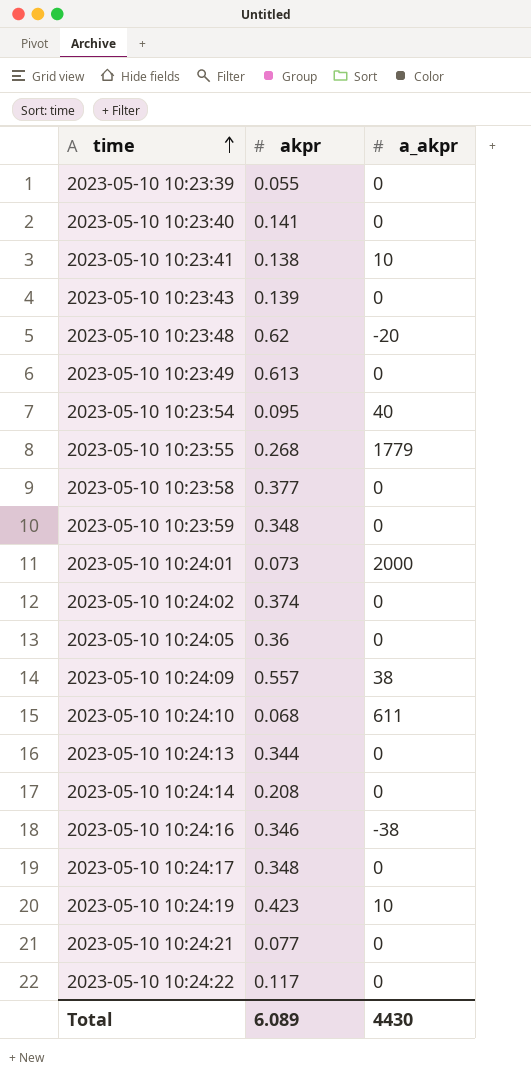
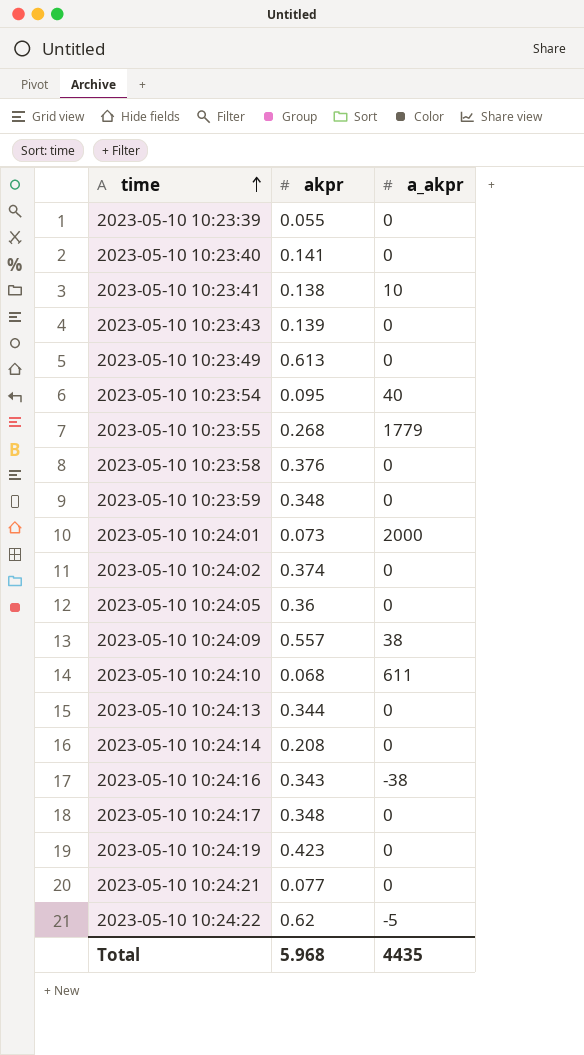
row 2023-05-10 10:23:48: 0.62 | -20 -> none
2023-05-10 10:23:58 | akpr: 0.377 -> 0.376
2023-05-10 10:24:16 | akpr: 0.346 -> 0.343
2023-05-10 10:24:19 | a_akpr: 10 -> 0
2023-05-10 10:24:22 | akpr: 0.117 -> 0.62
2023-05-10 10:24:22 | a_akpr: 0 -> -5
Total | akpr: 6.089 -> 5.968
Total | a_akpr: 4430 -> 4435

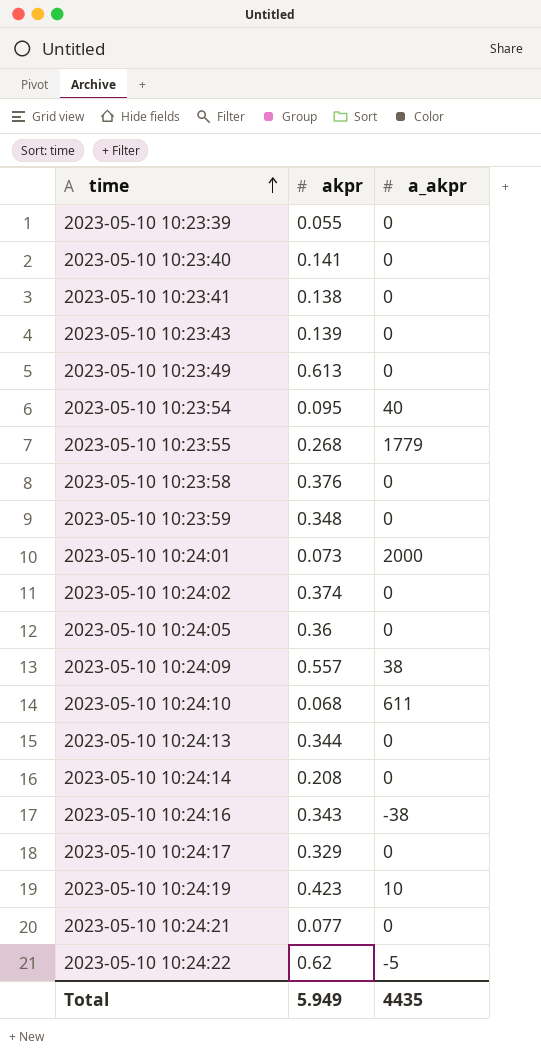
2023-05-10 10:23:41 | a_akpr: 10 -> 0
2023-05-10 10:24:17 | akpr: 0.348 -> 0.329
2023-05-10 10:24:19 | a_akpr: 0 -> 10
Total | akpr: 5.968 -> 5.949

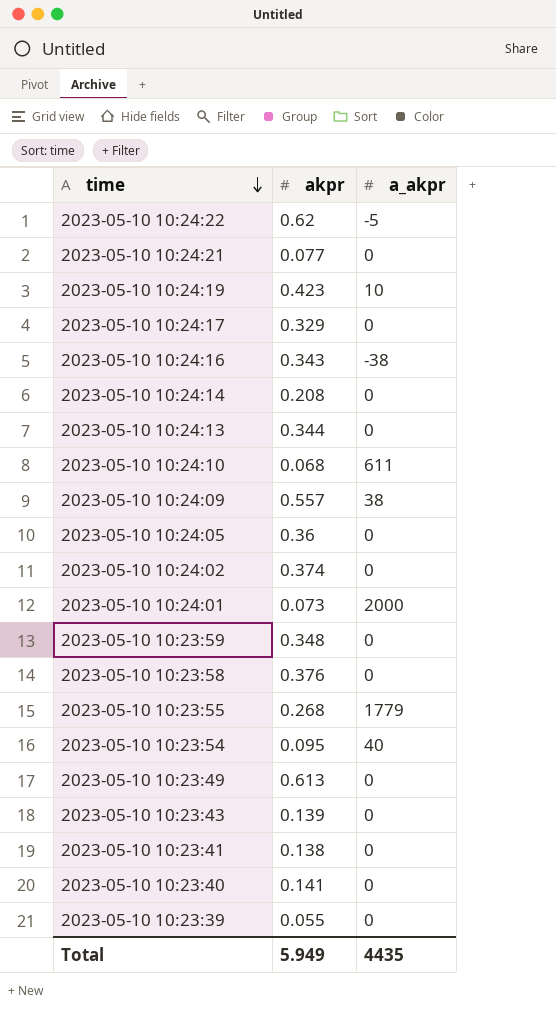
row order: time ascending -> time descending

